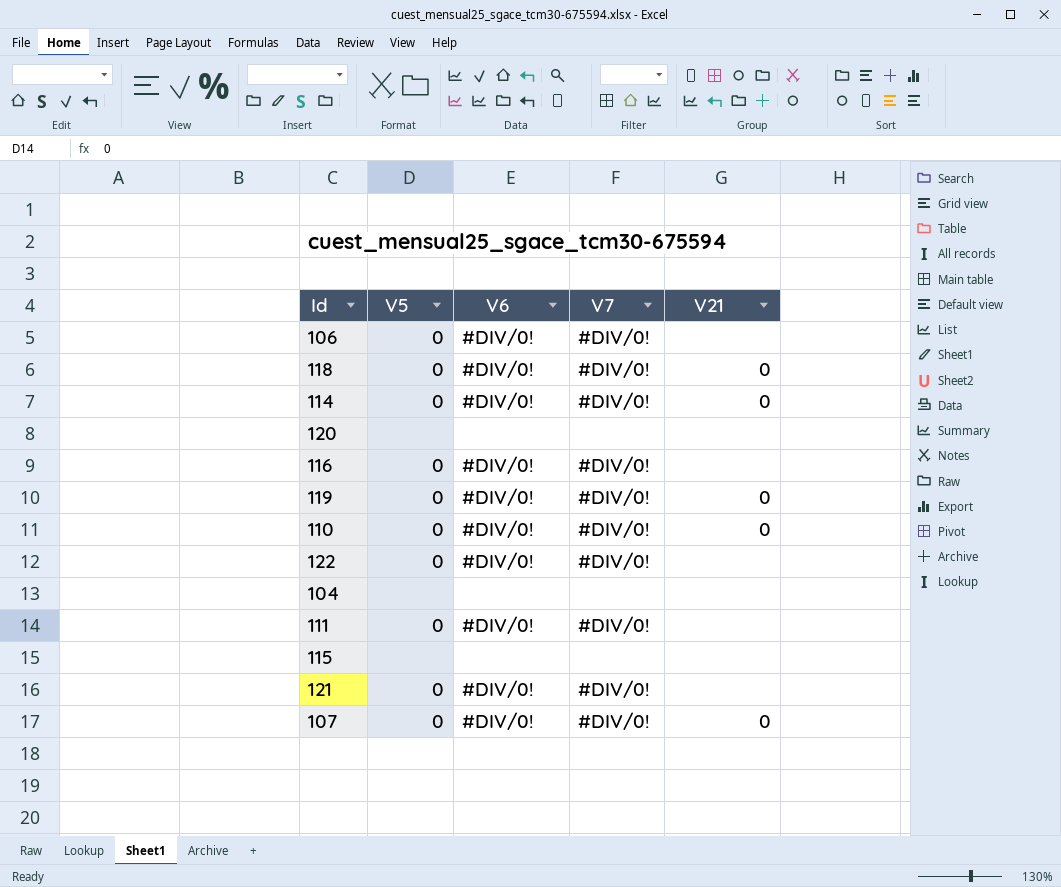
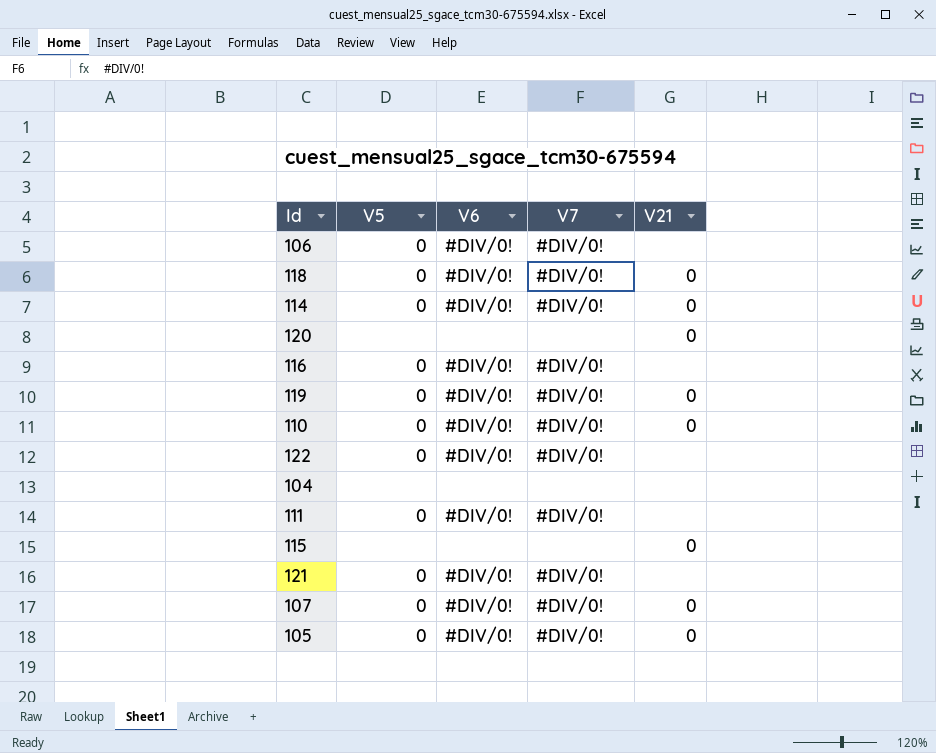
120 | V21: none -> 0
115 | V21: none -> 0
row 105: none -> 0 | #DIV/0! | #DIV/0! | 0

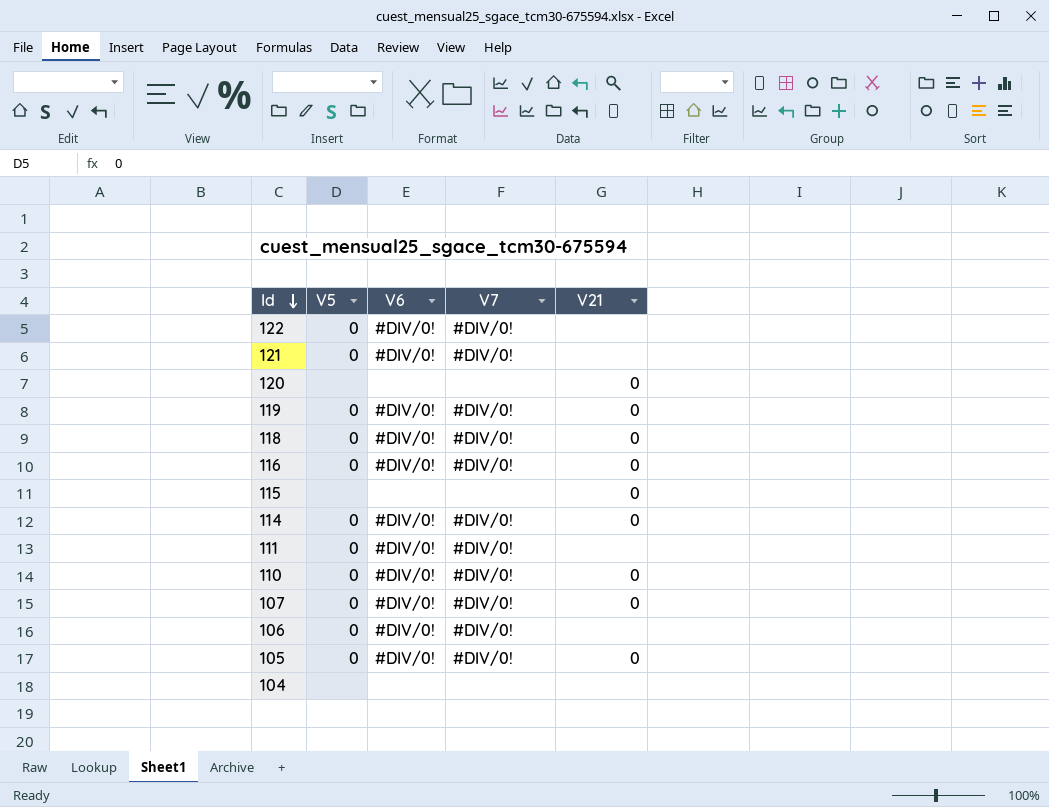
row order: none -> Id descending
116 | V21: none -> 0

